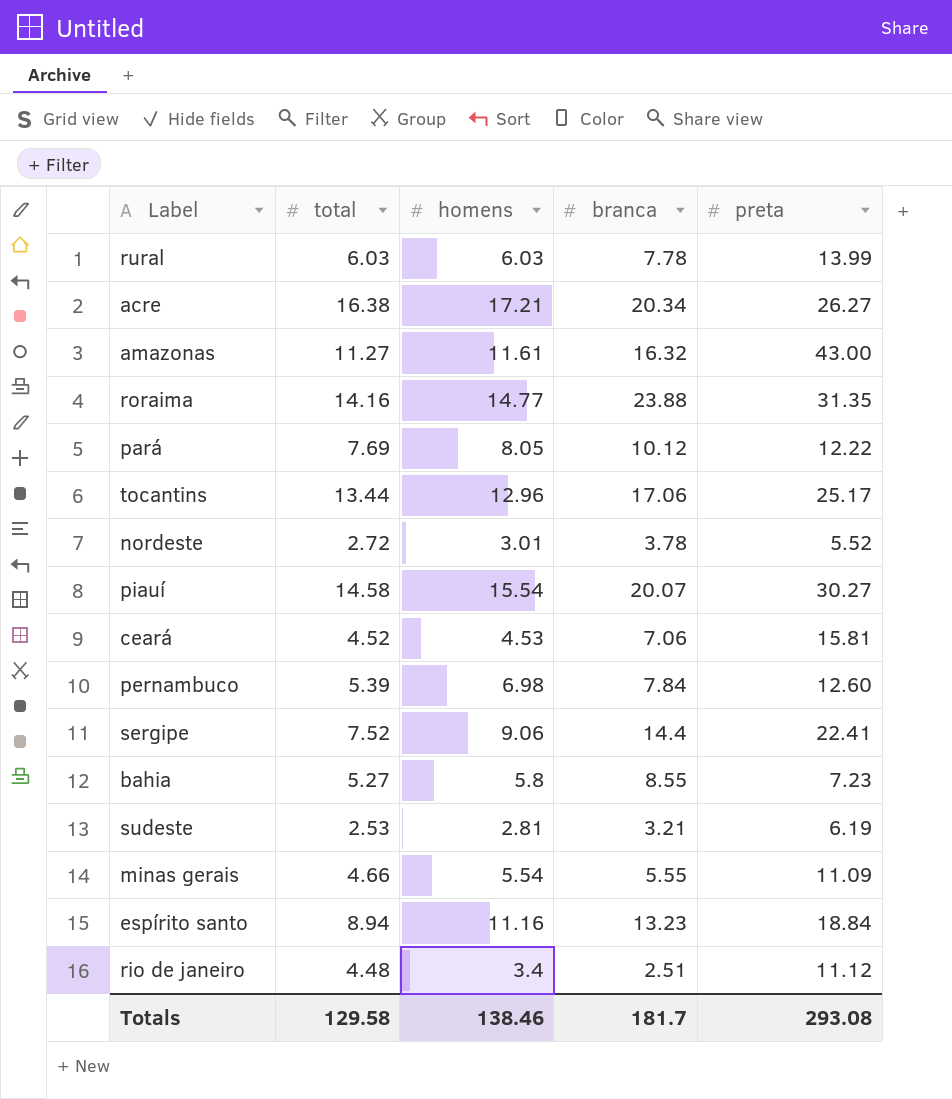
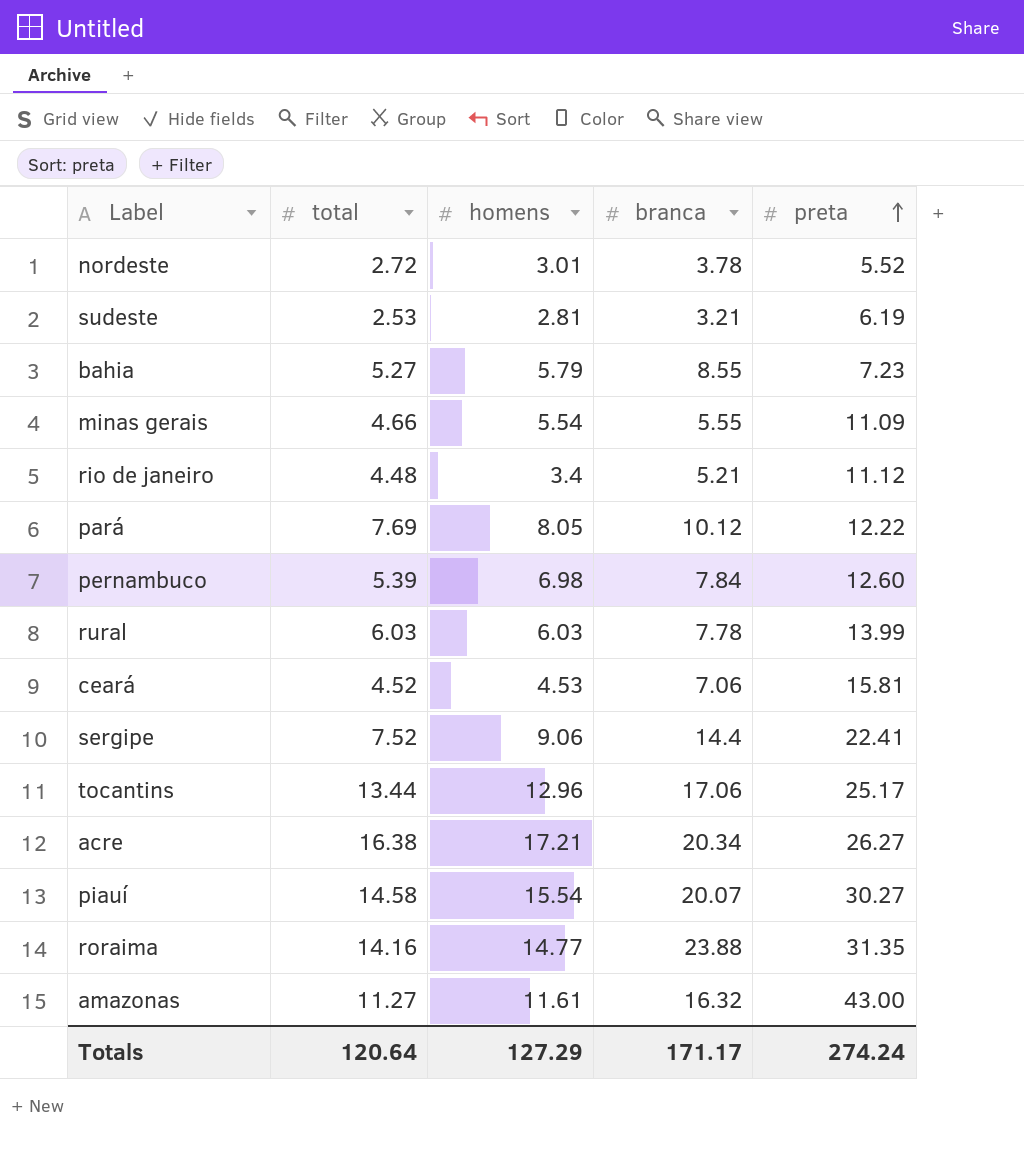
row order: none -> preta ascending
row espírito santo: 8.94 | 11.16 | 13.23 | 18.84 -> none
bahia | homens: 5.8 -> 5.79
rio de janeiro | branca: 2.51 -> 5.21
Totals | total: 129.58 -> 120.64
Totals | homens: 138.46 -> 127.29
Totals | branca: 181.7 -> 171.17
Totals | preta: 293.08 -> 274.24

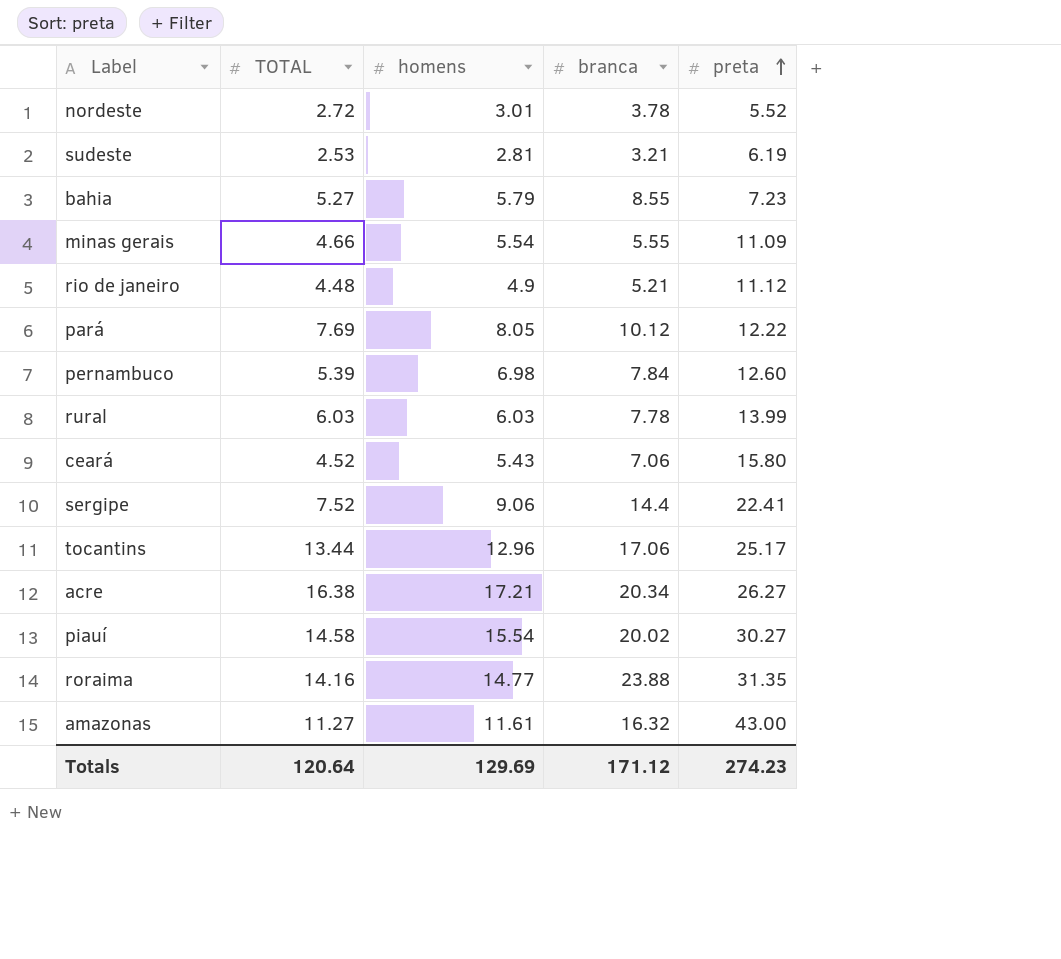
column name: total -> TOTAL
rio de janeiro | homens: 3.4 -> 4.9
ceará | homens: 4.53 -> 5.43
ceará | preta: 15.81 -> 15.80
piauí | branca: 20.07 -> 20.02
Totals | homens: 127.29 -> 129.69
Totals | branca: 171.17 -> 171.12
Totals | preta: 274.24 -> 274.23

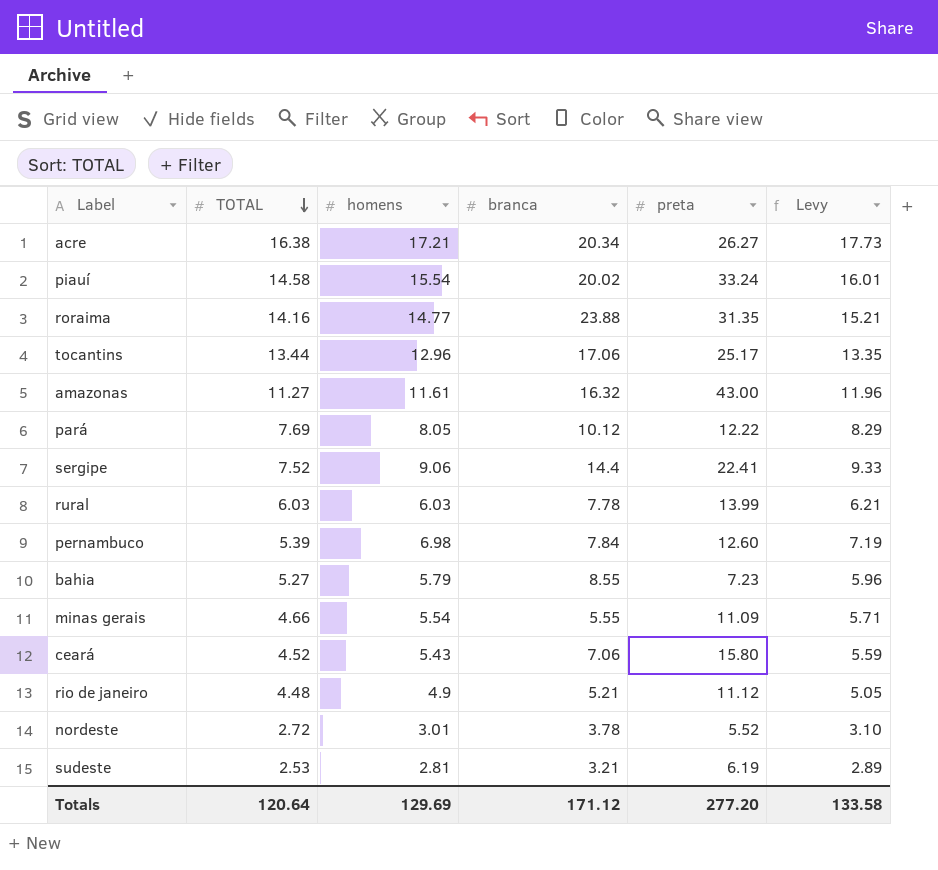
row order: preta ascending -> TOTAL descending
column Levy | formula: none -> [homens] * 1.03
piauí | preta: 30.27 -> 33.24
Totals | preta: 274.23 -> 277.20

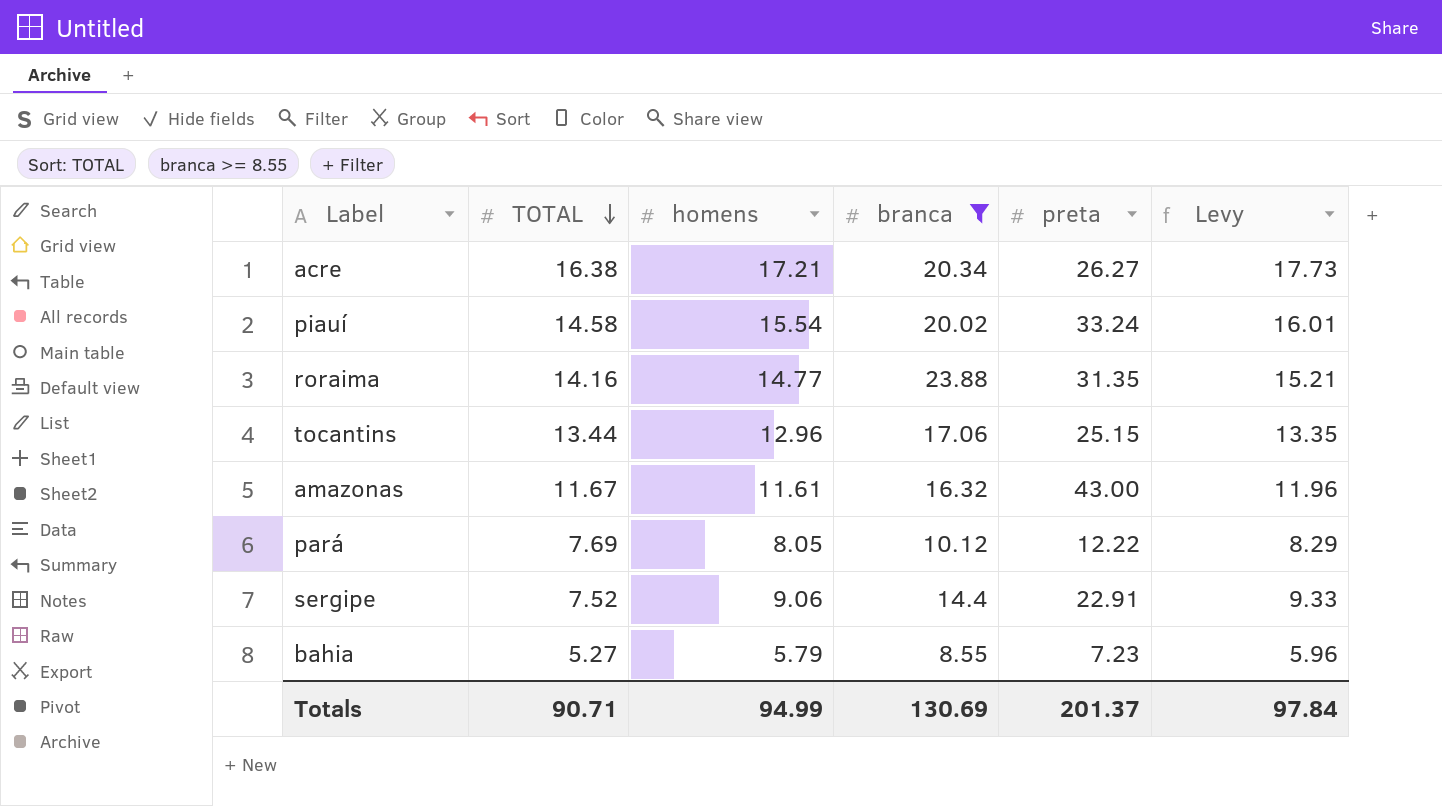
filter: none -> branca >= 8.55
tocantins | preta: 25.17 -> 25.15
amazonas | TOTAL: 11.27 -> 11.67
sergipe | preta: 22.41 -> 22.91
Totals | TOTAL: 120.64 -> 90.71
Totals | homens: 129.69 -> 94.99
Totals | branca: 171.12 -> 130.69
Totals | preta: 277.20 -> 201.37
Totals | Levy: 133.58 -> 97.84

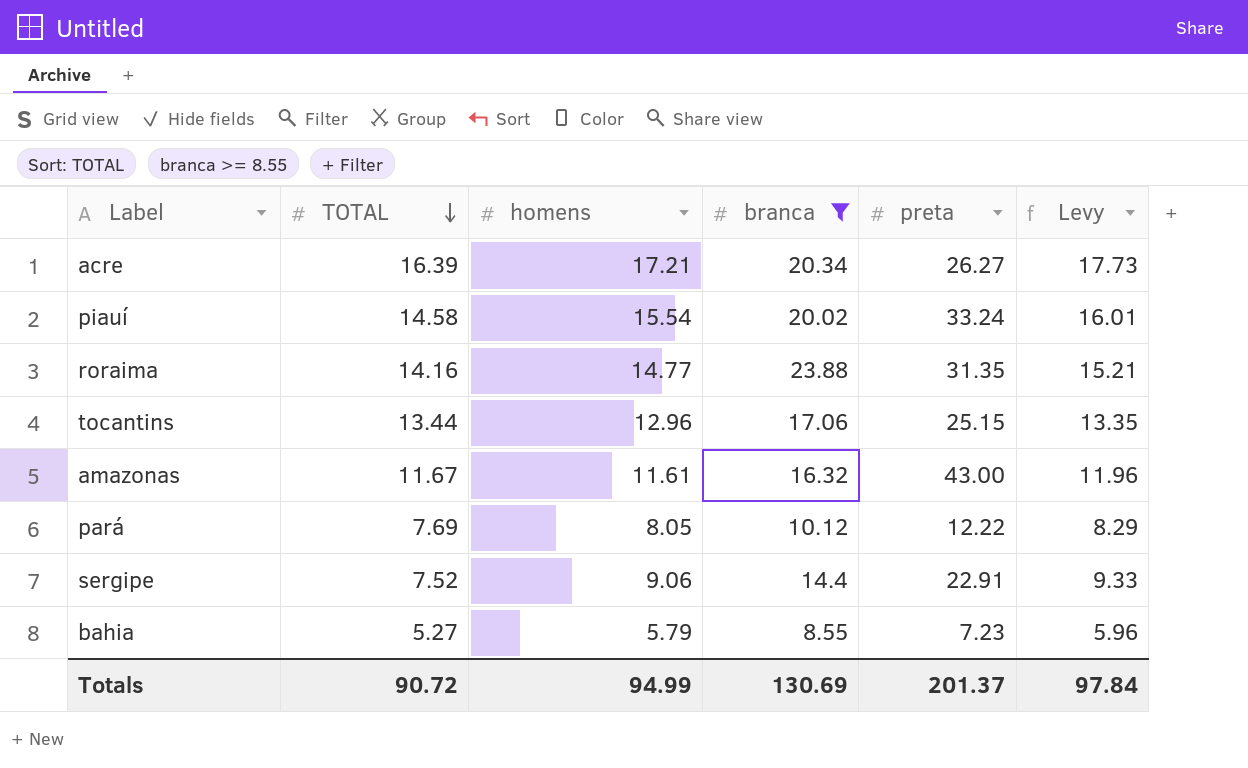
acre | TOTAL: 16.38 -> 16.39
Totals | TOTAL: 90.71 -> 90.72

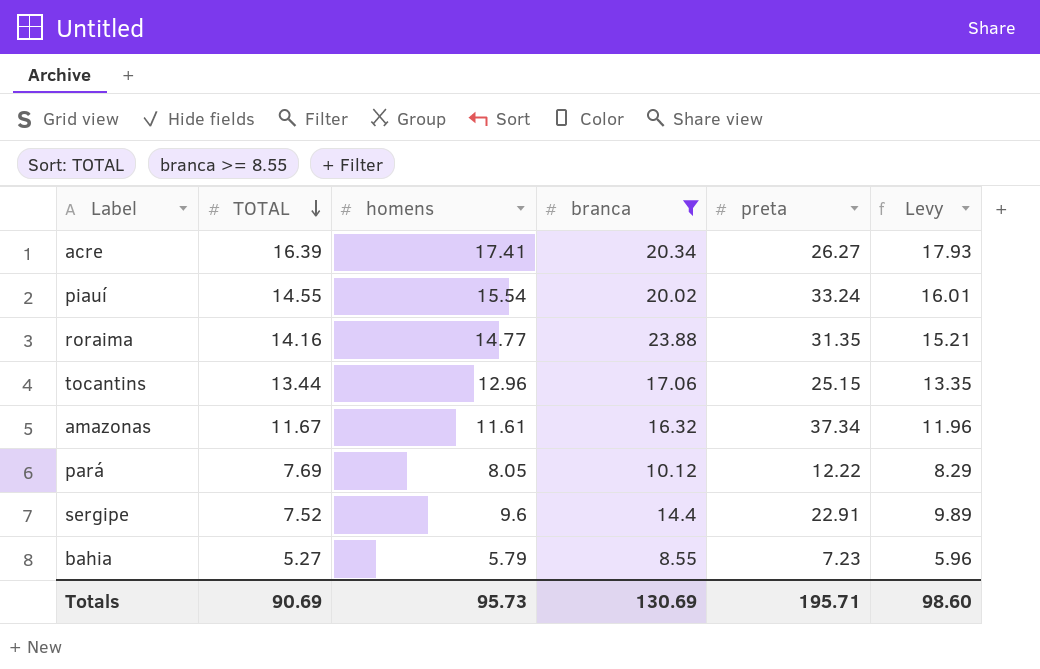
acre | homens: 17.21 -> 17.41
acre | Levy: 17.73 -> 17.93
piauí | TOTAL: 14.58 -> 14.55
amazonas | preta: 43.00 -> 37.34
sergipe | homens: 9.06 -> 9.6
sergipe | Levy: 9.33 -> 9.89
Totals | TOTAL: 90.72 -> 90.69
Totals | homens: 94.99 -> 95.73
Totals | preta: 201.37 -> 195.71
Totals | Levy: 97.84 -> 98.60

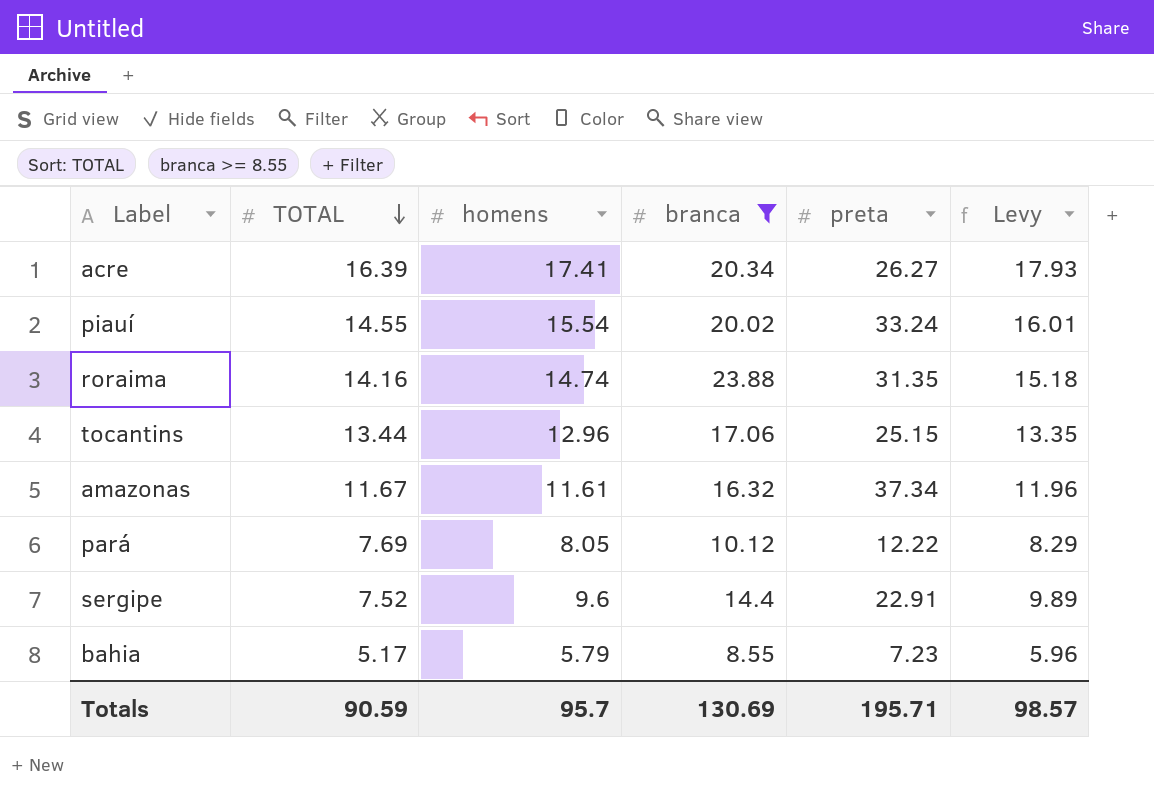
roraima | homens: 14.77 -> 14.74
roraima | Levy: 15.21 -> 15.18
bahia | TOTAL: 5.27 -> 5.17
Totals | TOTAL: 90.69 -> 90.59
Totals | homens: 95.73 -> 95.7
Totals | Levy: 98.60 -> 98.57

